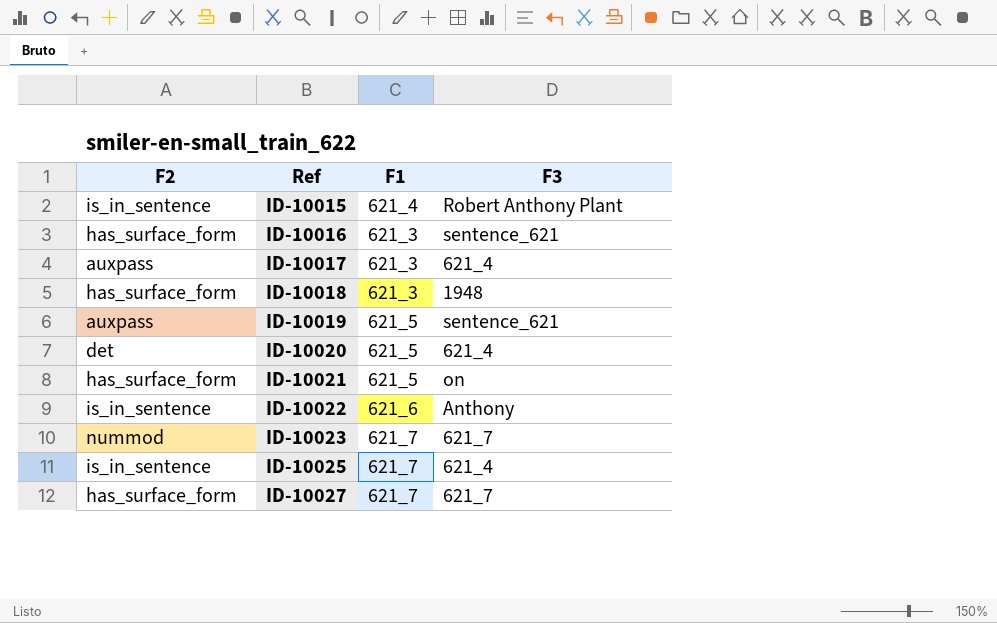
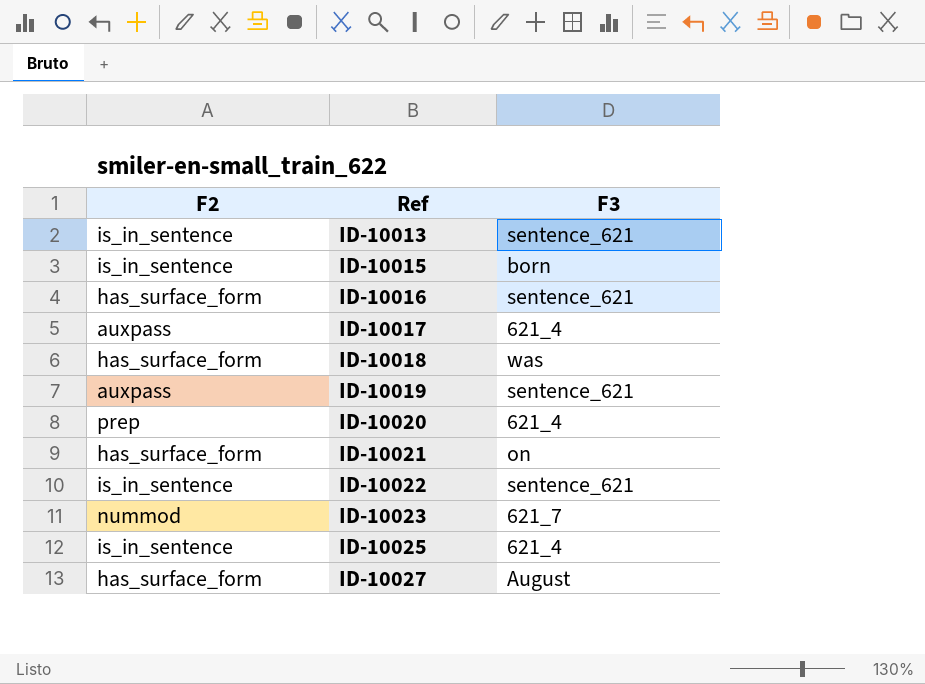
column F1 | position: 3 -> none
row ID-10013: none -> is_in_sentence | sentence_621
ID-10015 | F3: Robert Anthony Plant -> born
ID-10018 | F3: 1948 -> was
ID-10020 | F2: det -> prep
ID-10022 | F3: Anthony -> sentence_621
ID-10027 | F3: 621_7 -> August

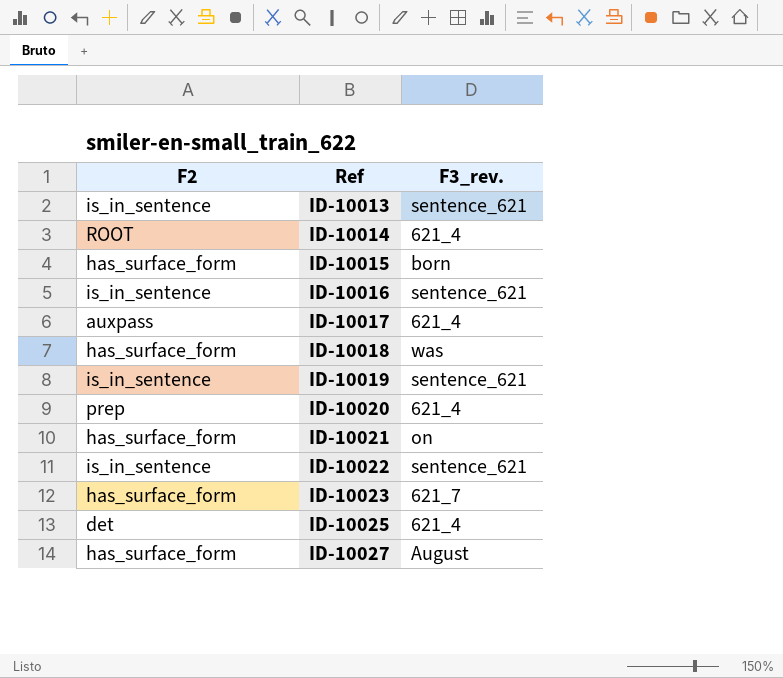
column name: F3 -> F3_rev.
row ID-10014: none -> ROOT | 621_4
ID-10015 | F2: is_in_sentence -> has_surface_form
ID-10016 | F2: has_surface_form -> is_in_sentence
ID-10019 | F2: auxpass -> is_in_sentence
ID-10023 | F2: nummod -> has_surface_form
ID-10025 | F2: is_in_sentence -> det

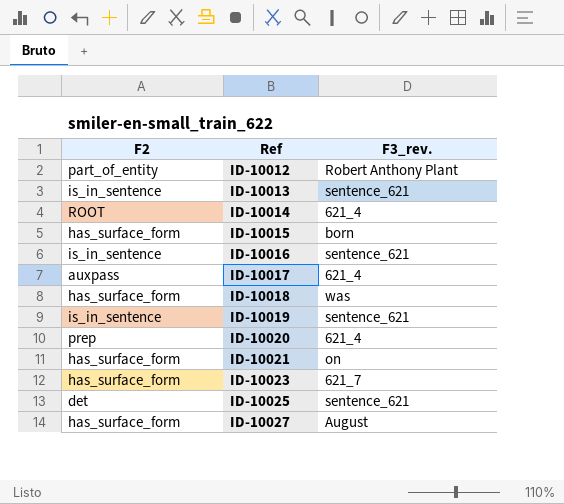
row ID-10022: is_in_sentence | sentence_621 -> none
row ID-10012: none -> part_of_entity | Robert Anthony Plant
ID-10025 | F3_rev.: 621_4 -> sentence_621

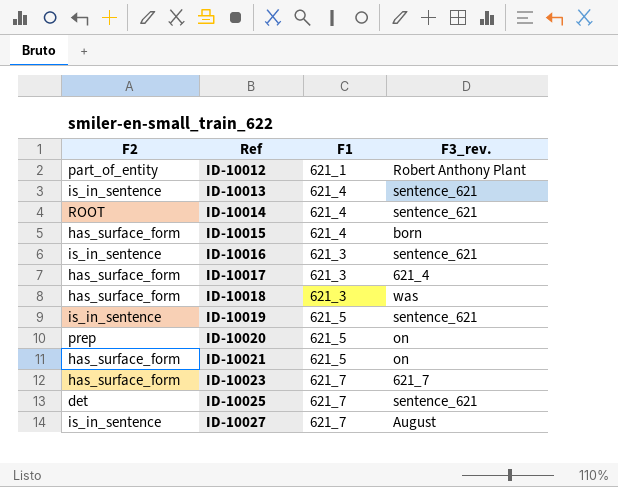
column F1 | position: none -> 3
ID-10014 | F3_rev.: 621_4 -> sentence_621
ID-10017 | F2: auxpass -> has_surface_form
ID-10020 | F3_rev.: 621_4 -> on
ID-10027 | F2: has_surface_form -> is_in_sentence

